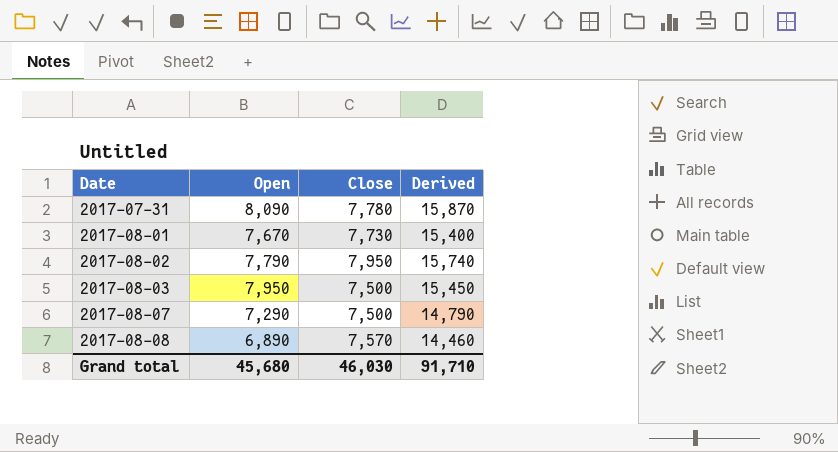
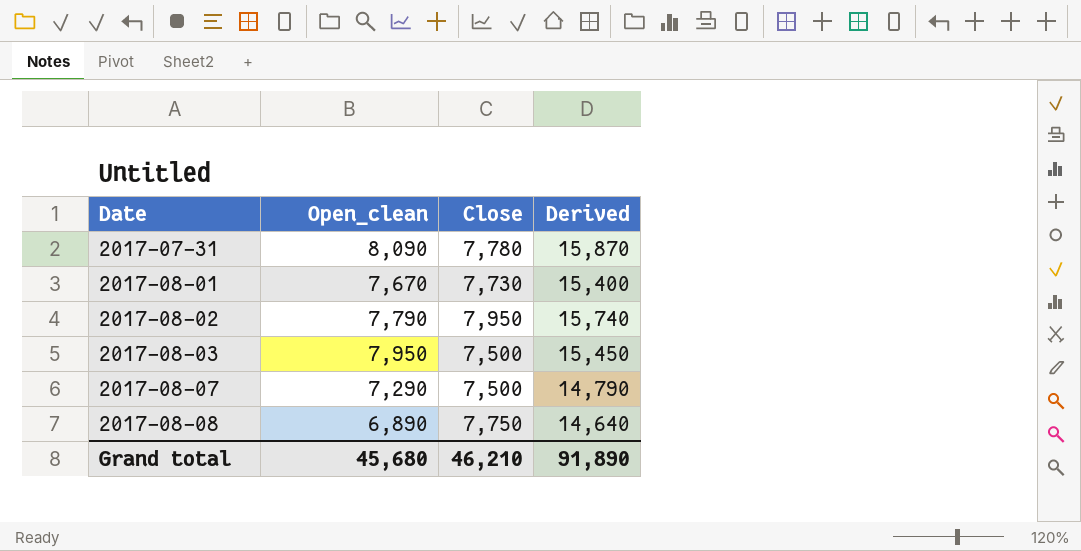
column name: Open -> Open_clean
2017-08-08 | Close: 7,570 -> 7,750
2017-08-08 | Derived: 14,460 -> 14,640
Grand total | Close: 46,030 -> 46,210
Grand total | Derived: 91,710 -> 91,890

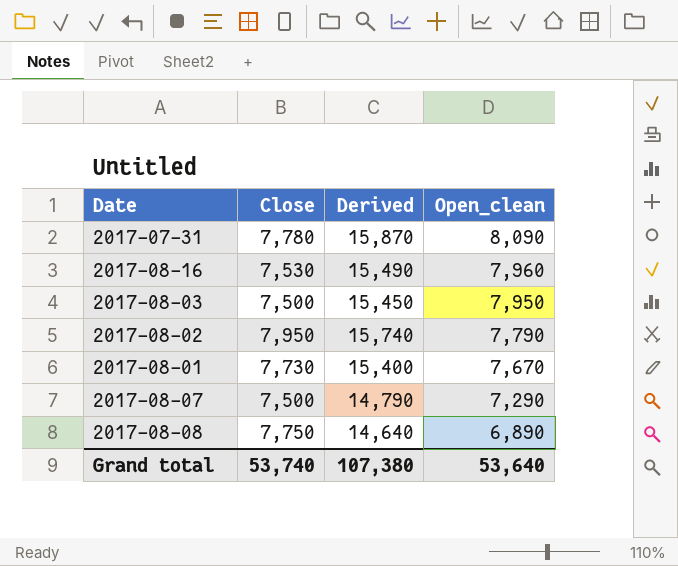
row order: Date ascending -> Open_clean descending
column Open_clean | position: 2 -> 4
row 2017-08-16: none -> 7,530 | 15,490 | 7,960
Grand total | Close: 46,210 -> 53,740
Grand total | Derived: 91,890 -> 107,380
Grand total | Open_clean: 45,680 -> 53,640

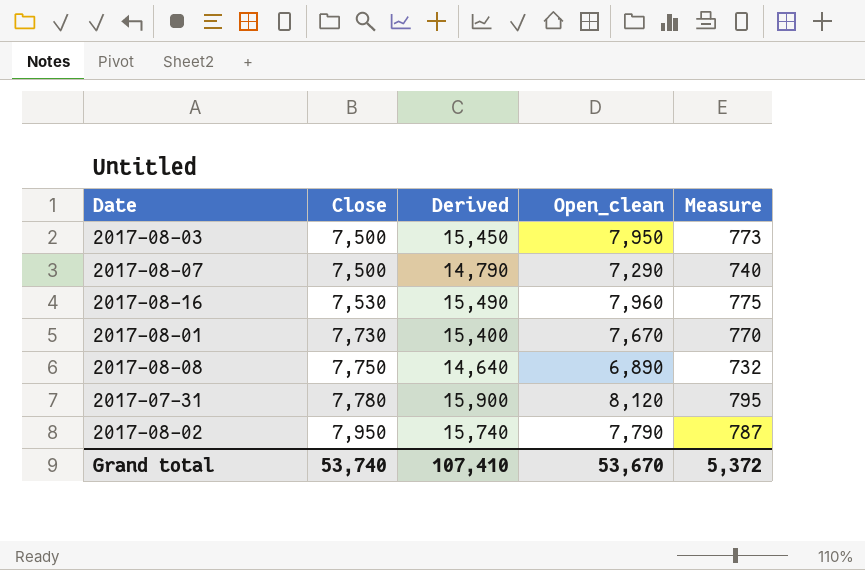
row order: Open_clean descending -> Close ascending
column Measure | formula: none -> [Derived] * 0.05
2017-07-31 | Derived: 15,870 -> 15,900
2017-07-31 | Open_clean: 8,090 -> 8,120
Grand total | Derived: 107,380 -> 107,410
Grand total | Open_clean: 53,640 -> 53,670

